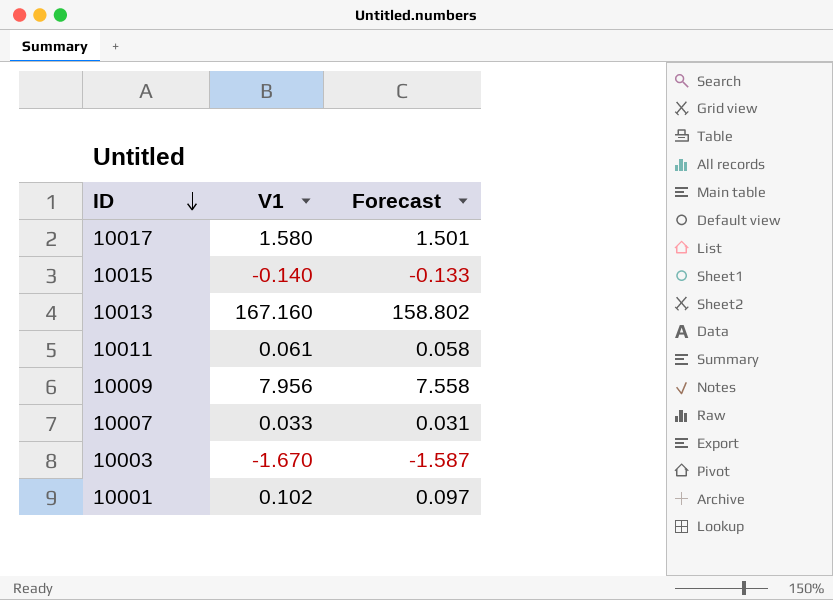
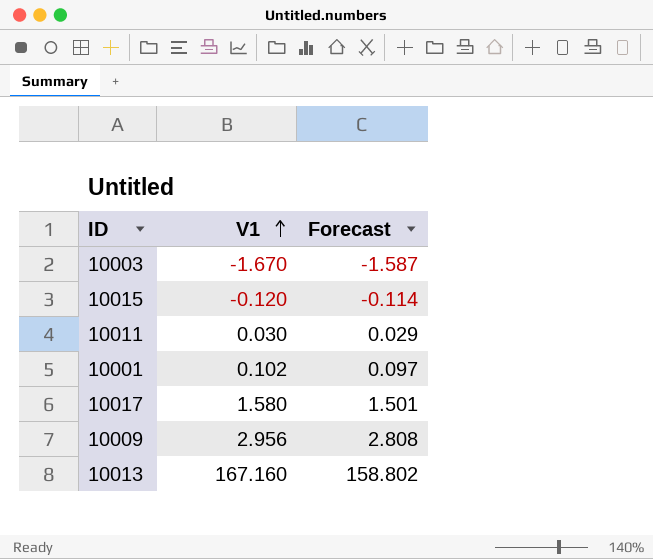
row order: ID descending -> V1 ascending
row 10007: 0.033 | 0.031 -> none
10015 | V1: -0.140 -> -0.120
10015 | Forecast: -0.133 -> -0.114
10011 | V1: 0.061 -> 0.030
10011 | Forecast: 0.058 -> 0.029
10009 | V1: 7.956 -> 2.956
10009 | Forecast: 7.558 -> 2.808

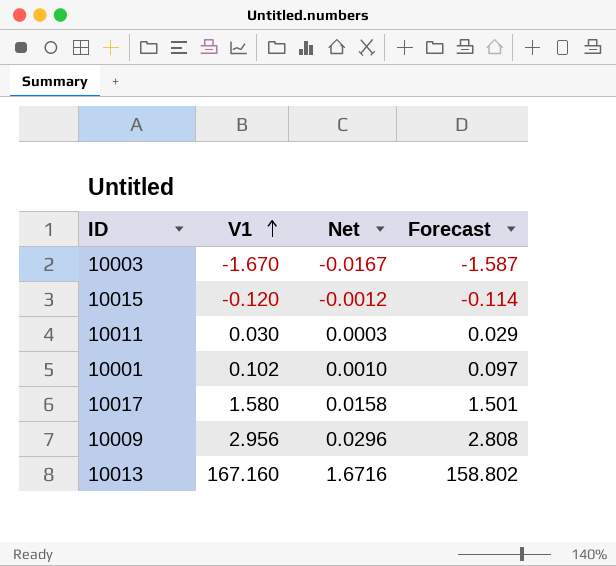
column Net | formula: none -> [V1] * 0.01

